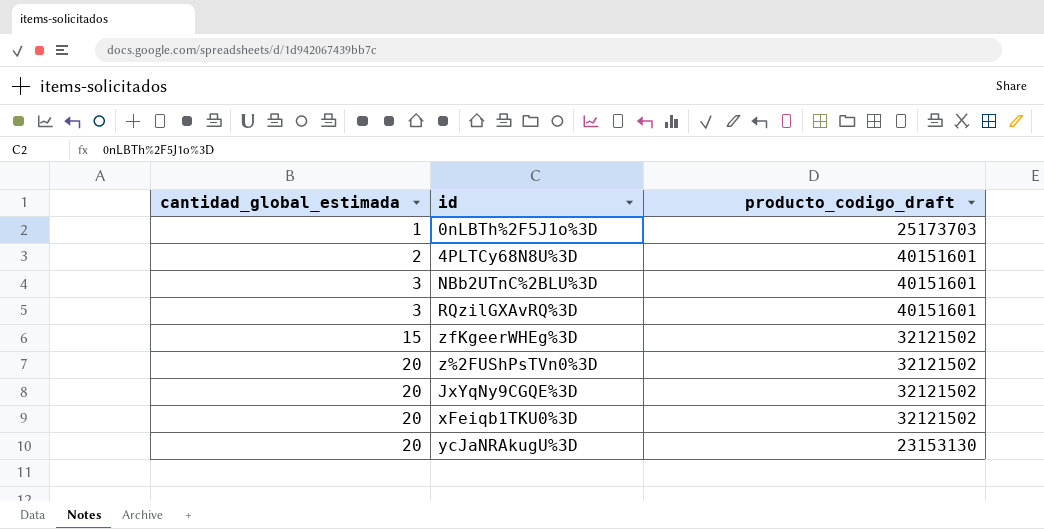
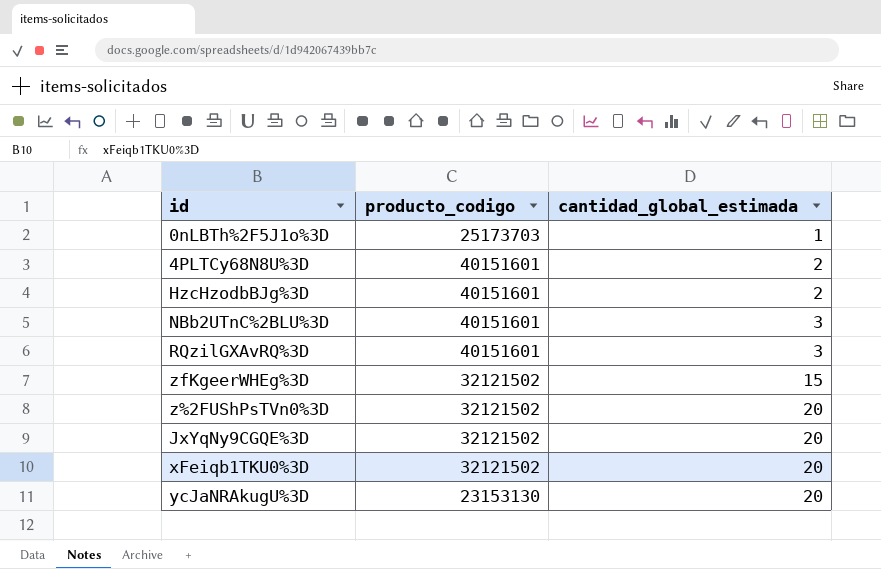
column name: producto_codigo_draft -> producto_codigo
column cantidad_global_estimada | position: 1 -> 3
row HzcHzodbBJg%3D: none -> 40151601 | 2

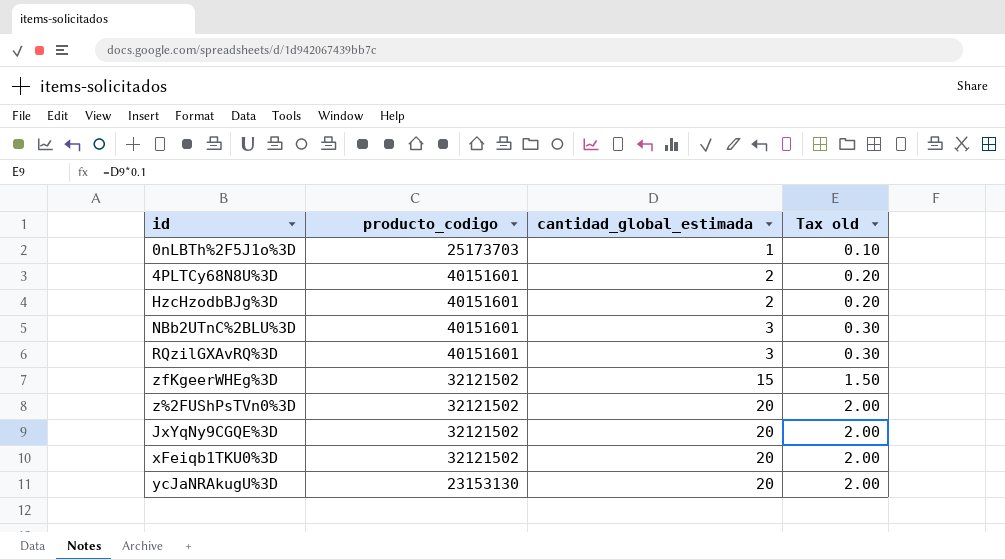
column Tax old | formula: none -> [cantidad_global_estimada] * 0.1

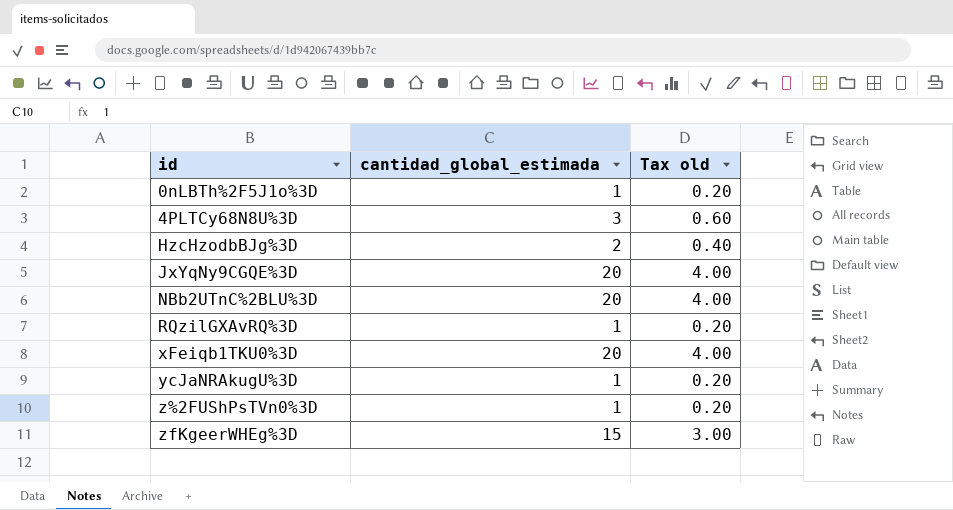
row order: cantidad_global_estimada ascending -> id ascending
column producto_codigo | position: 2 -> none
column Tax old | formula: [cantidad_global_estimada] * 0.1 -> [cantidad_global_estimada] * 0.2
4PLTCy68N8U%3D | cantidad_global_estimada: 2 -> 3
NBb2UTnC%2BLU%3D | cantidad_global_estimada: 3 -> 20
RQzilGXAvRQ%3D | cantidad_global_estimada: 3 -> 1
ycJaNRAkugU%3D | cantidad_global_estimada: 20 -> 1
z%2FUShPsTVn0%3D | cantidad_global_estimada: 20 -> 1

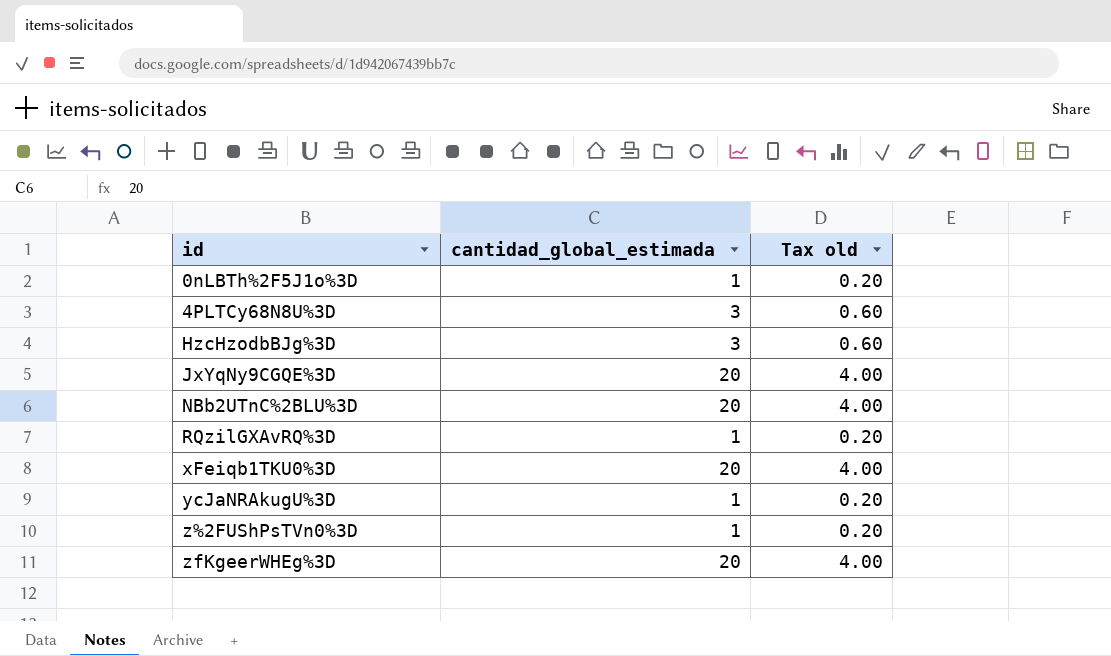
HzcHzodbBJg%3D | cantidad_global_estimada: 2 -> 3
HzcHzodbBJg%3D | Tax old: 0.40 -> 0.60
zfKgeerWHEg%3D | cantidad_global_estimada: 15 -> 20
zfKgeerWHEg%3D | Tax old: 3.00 -> 4.00

